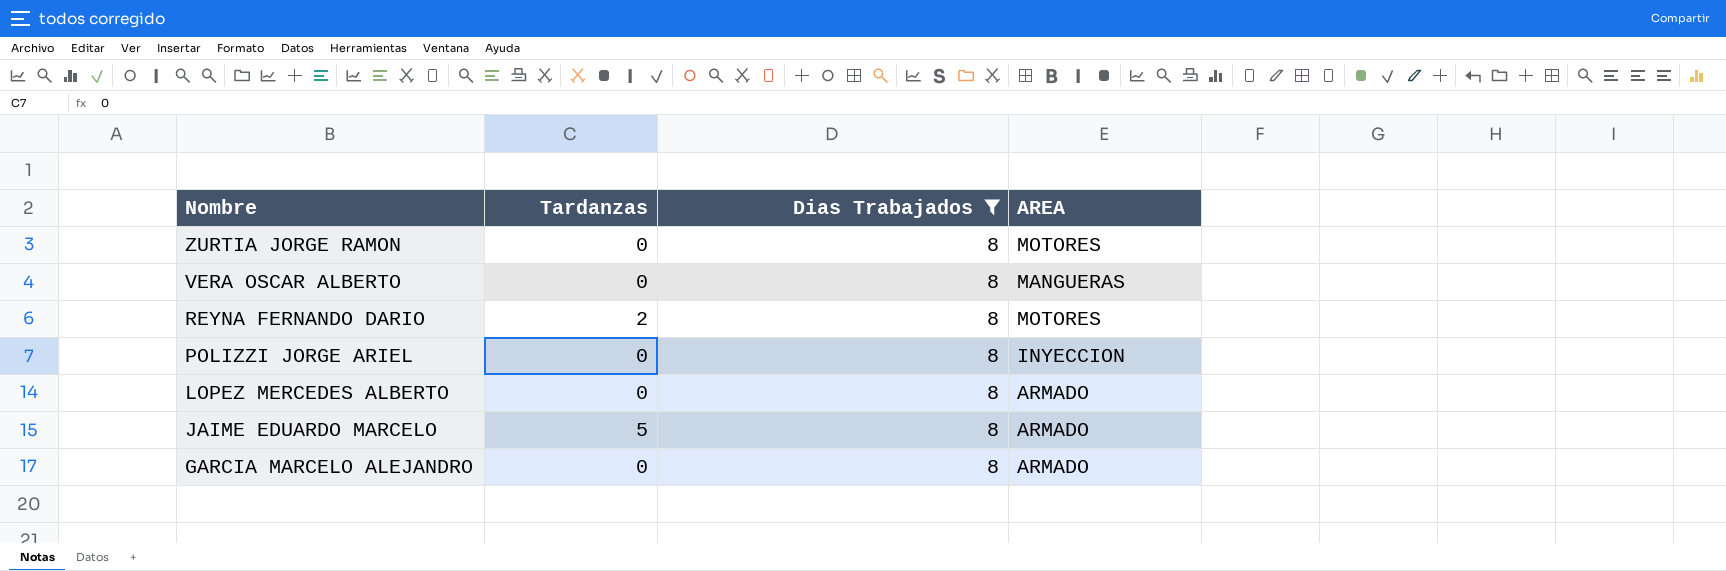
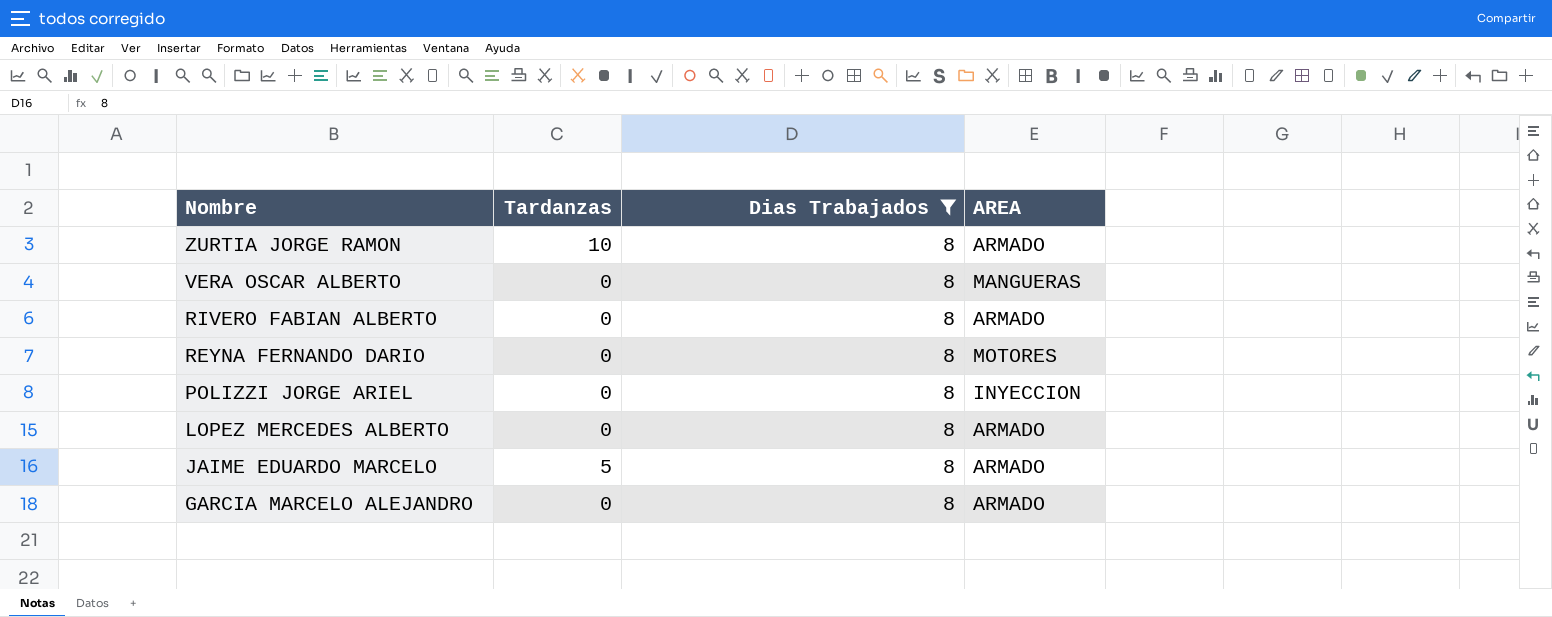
ZURTIA JORGE RAMON | Tardanzas: 0 -> 10
ZURTIA JORGE RAMON | AREA: MOTORES -> ARMADO
row RIVERO FABIAN ALBERTO: none -> 0 | 8 | ARMADO
REYNA FERNANDO DARIO | Tardanzas: 2 -> 0

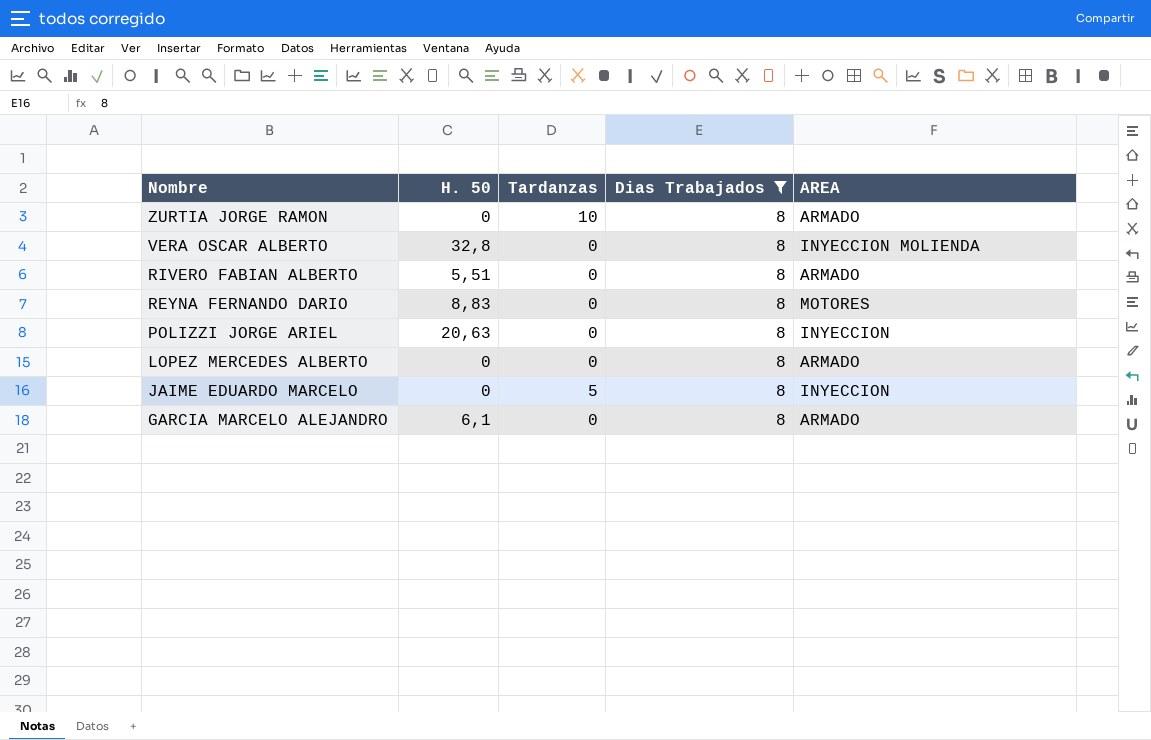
column H. 50 | position: none -> 2
VERA OSCAR ALBERTO | AREA: MANGUERAS -> INYECCION MOLIENDA
JAIME EDUARDO MARCELO | AREA: ARMADO -> INYECCION

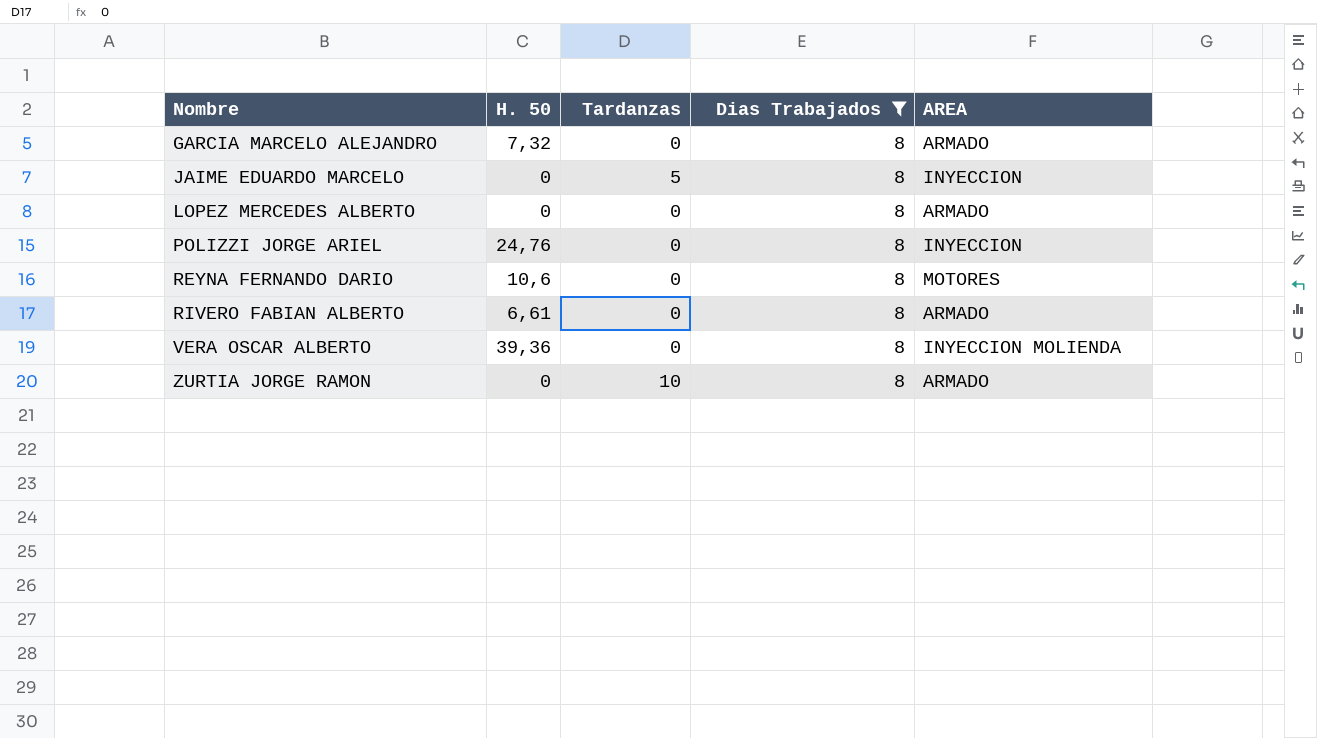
row order: Nombre descending -> Nombre ascending
GARCIA MARCELO ALEJANDRO | H. 50: 6,1 -> 7,32
POLIZZI JORGE ARIEL | H. 50: 20,63 -> 24,76
REYNA FERNANDO DARIO | H. 50: 8,83 -> 10,6
RIVERO FABIAN ALBERTO | H. 50: 5,51 -> 6,61
VERA OSCAR ALBERTO | H. 50: 32,8 -> 39,36

